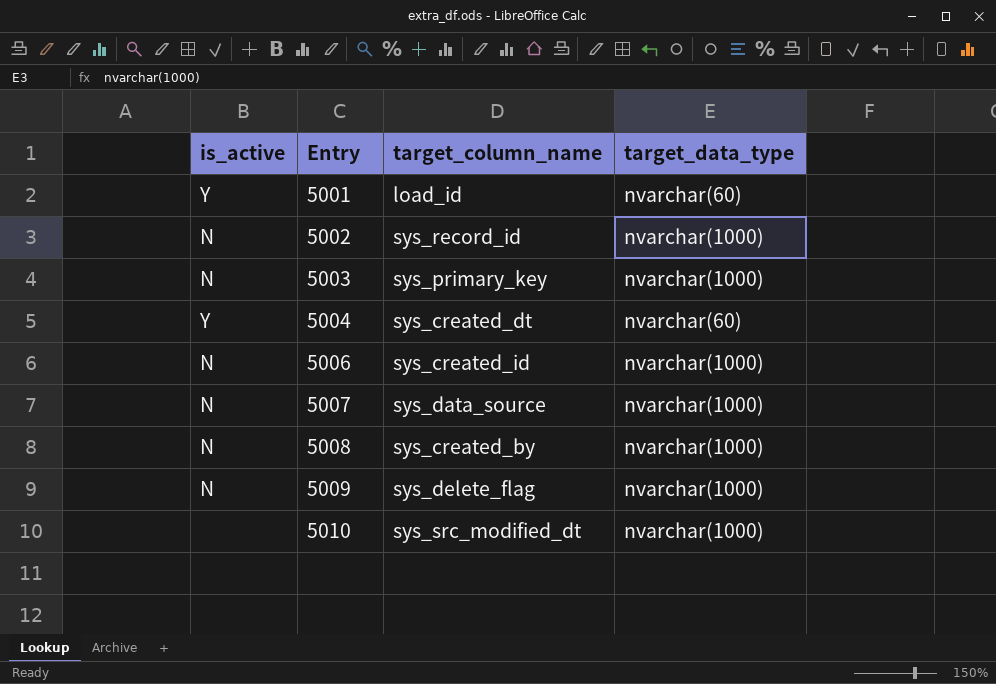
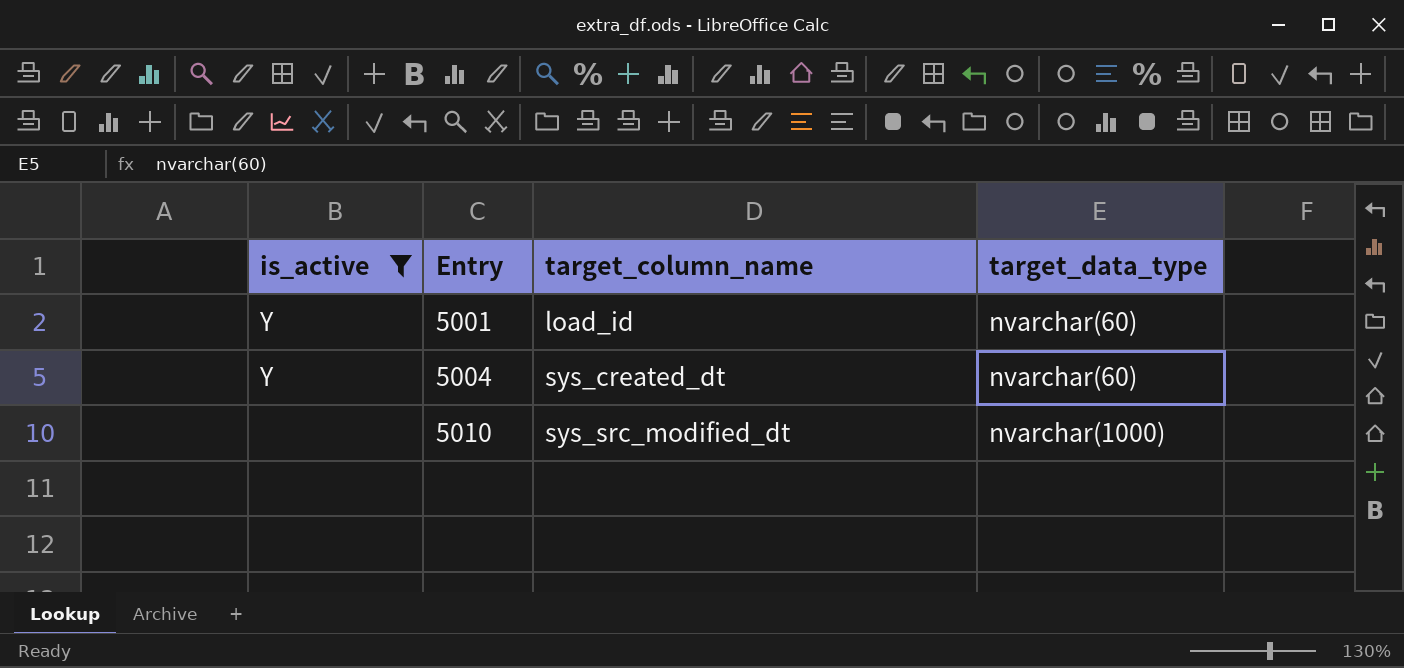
filter: none -> is_active != N

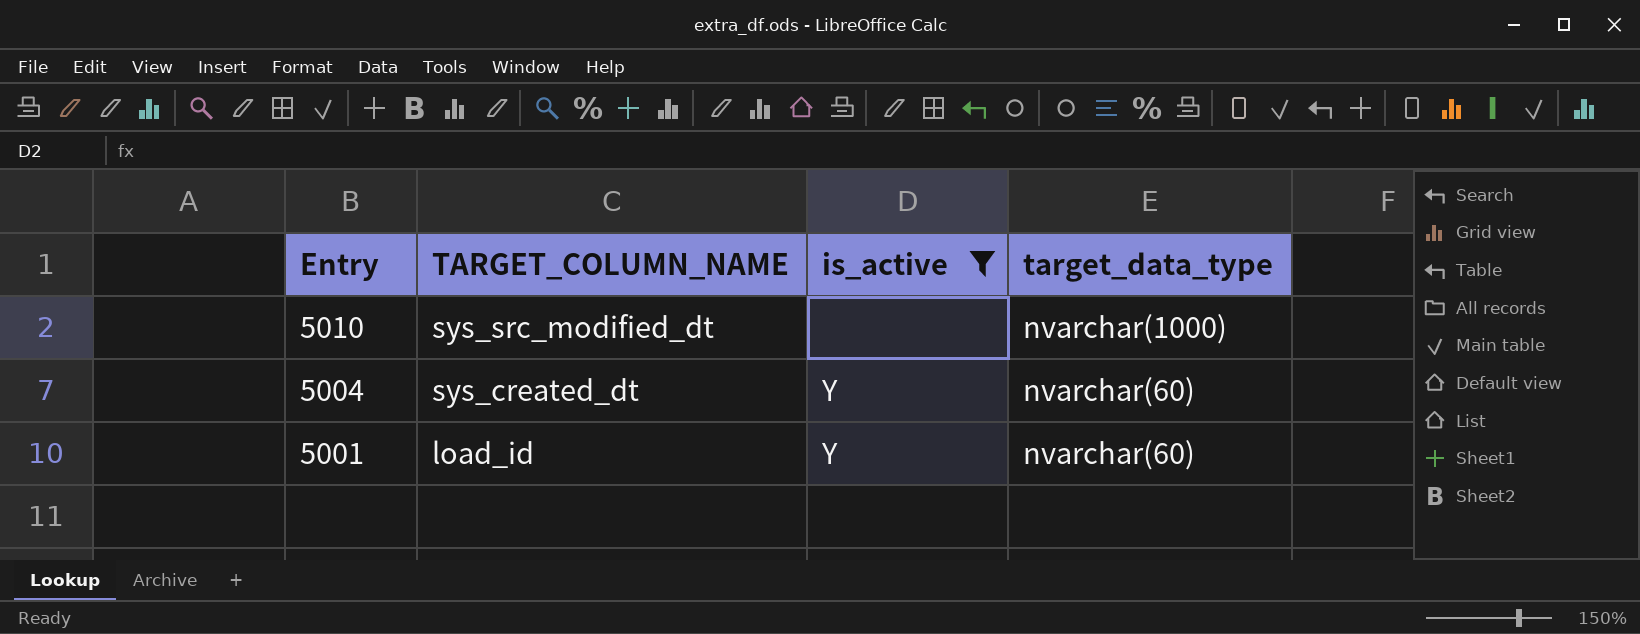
row order: Entry ascending -> Entry descending
column name: target_column_name -> TARGET_COLUMN_NAME
column is_active | position: 1 -> 3

